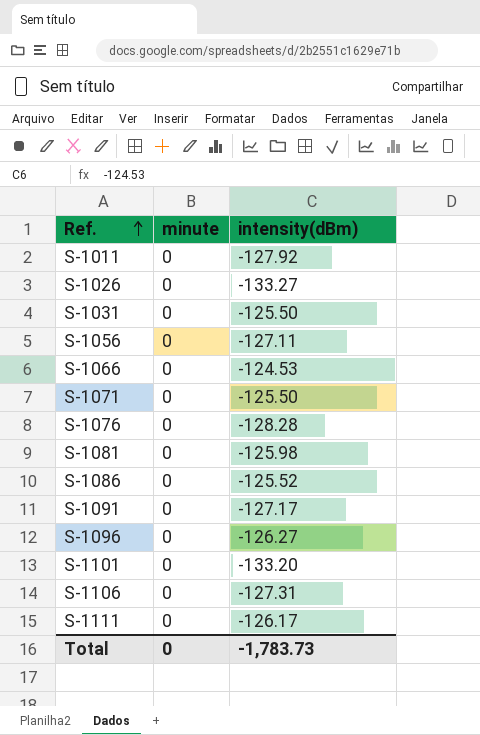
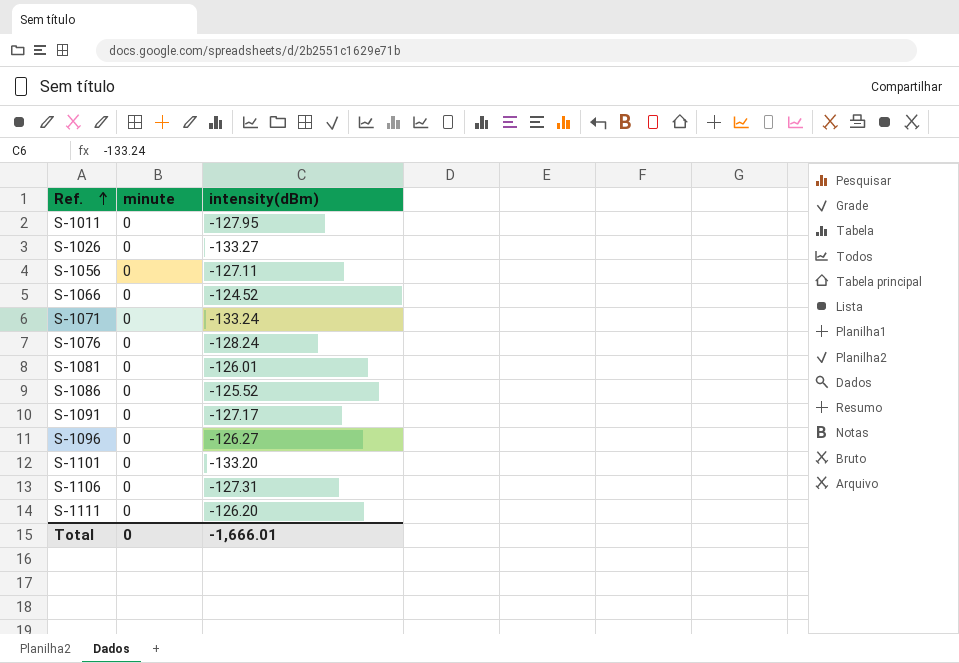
row S-1031: 0 | -125.50 -> none
S-1011 | intensity(dBm): -127.92 -> -127.95
S-1066 | intensity(dBm): -124.53 -> -124.52
S-1071 | intensity(dBm): -125.50 -> -133.24
S-1076 | intensity(dBm): -128.28 -> -128.24
S-1081 | intensity(dBm): -125.98 -> -126.01
S-1111 | intensity(dBm): -126.17 -> -126.20
Total | intensity(dBm): -1,783.73 -> -1,666.01

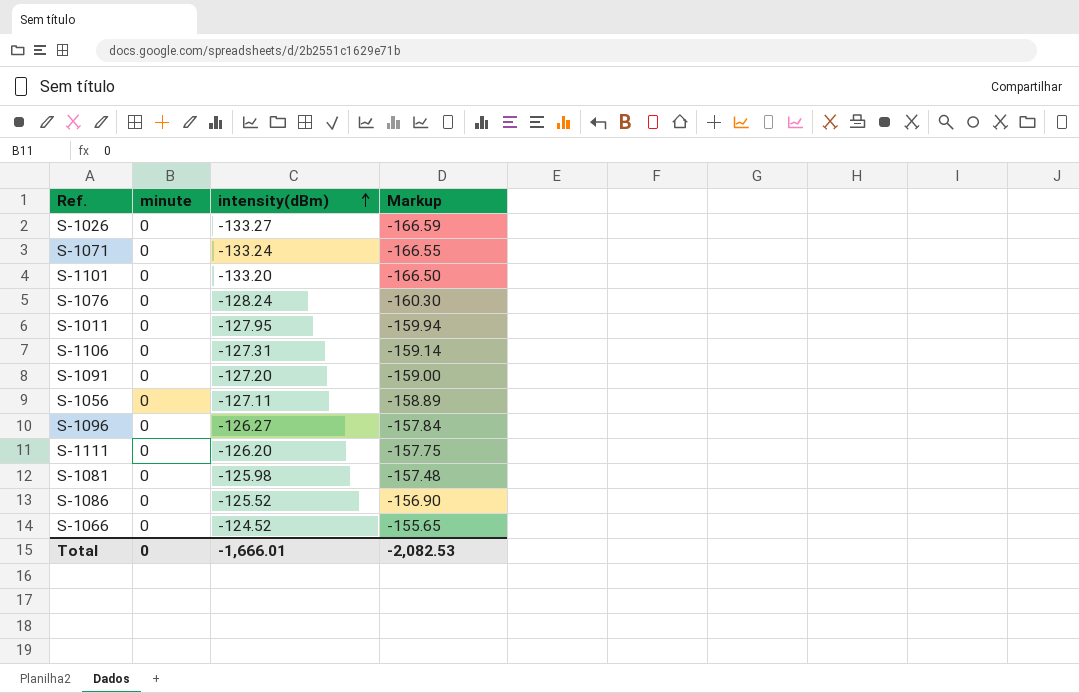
row order: Ref. ascending -> intensity(dBm) ascending
column Markup | formula: none -> [intensity(dBm)] * 1.25
S-1091 | intensity(dBm): -127.17 -> -127.20
S-1081 | intensity(dBm): -126.01 -> -125.98

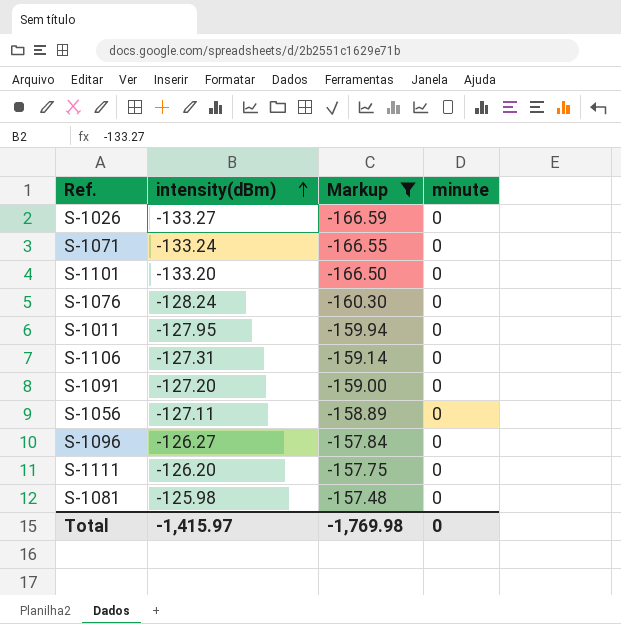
filter: none -> Markup <= -157.48
column minute | position: 2 -> 4
Total | intensity(dBm): -1,666.01 -> -1,415.97
Total | Markup: -2,082.53 -> -1,769.98

